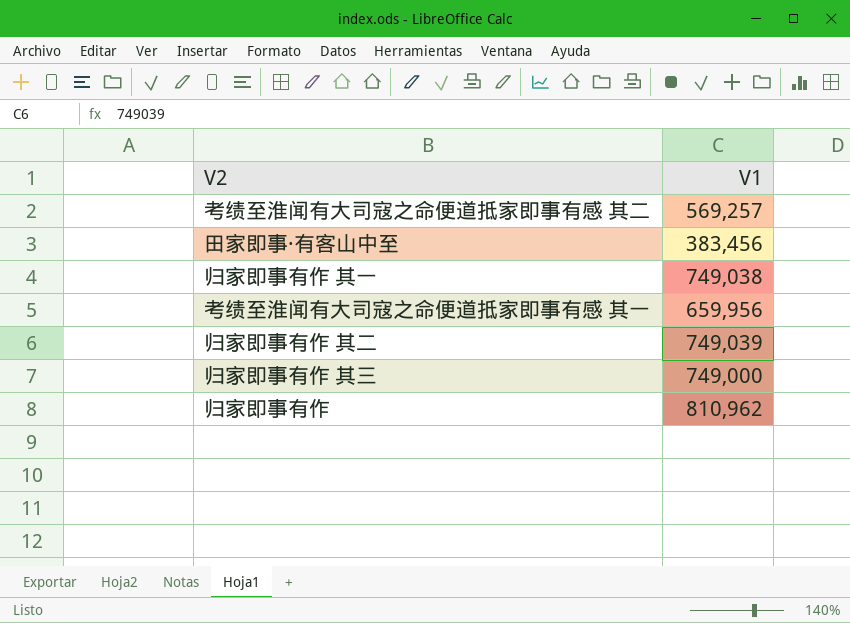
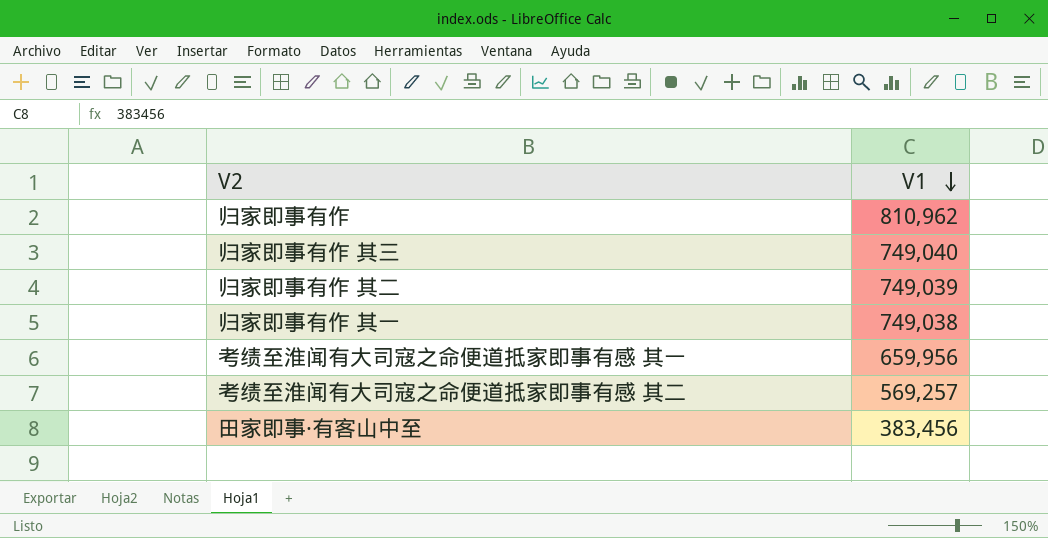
row order: none -> V1 descending
归家即事有作 其三 | V1: 749,000 -> 749,040

